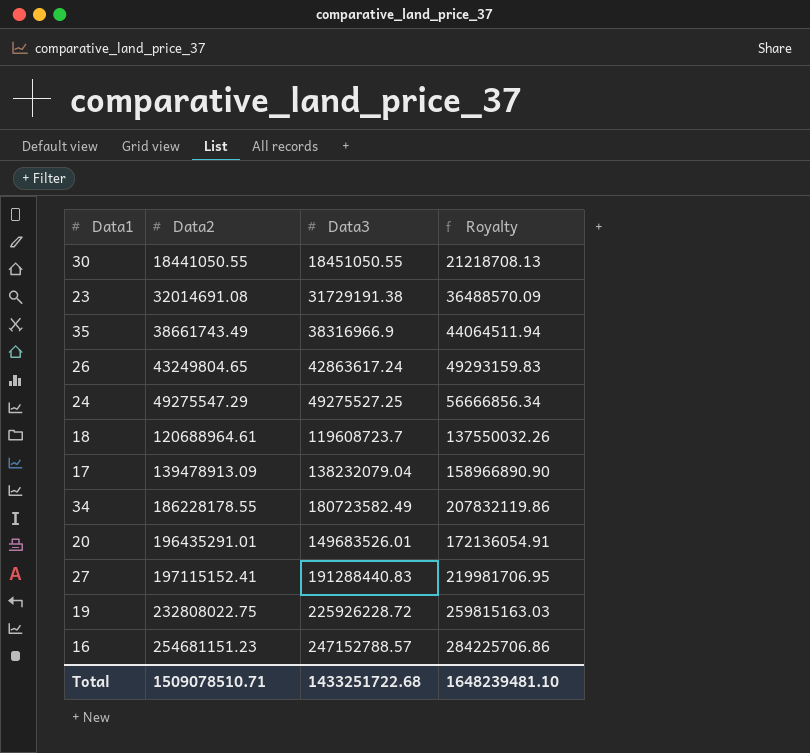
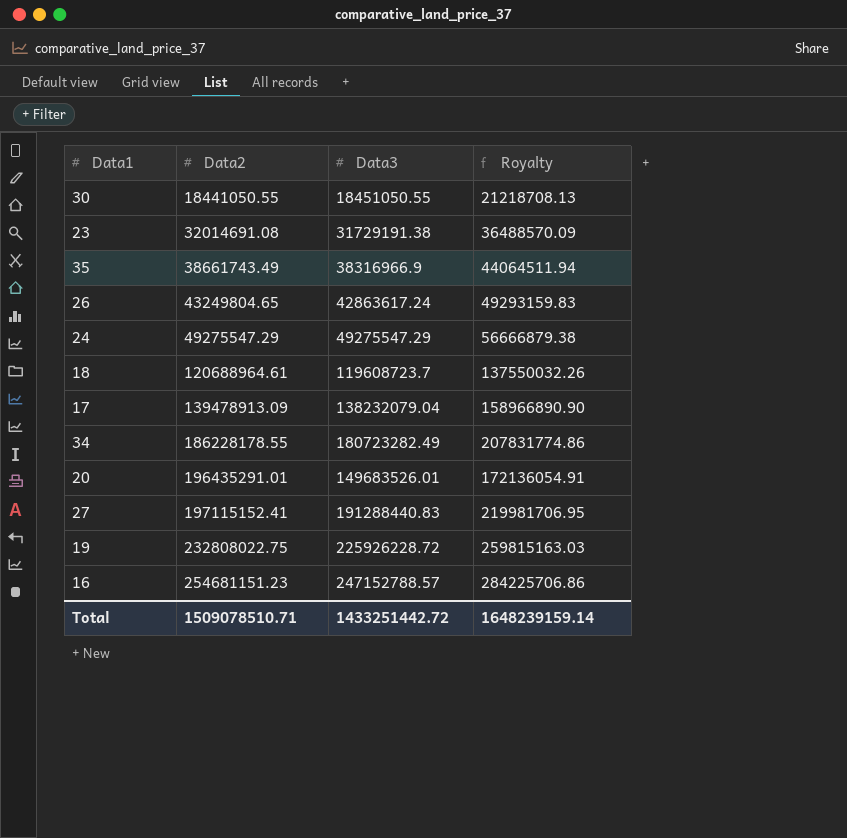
24 | Data3: 49275527.25 -> 49275547.29
24 | Royalty: 56666856.34 -> 56666879.38
34 | Data3: 180723582.49 -> 180723282.49
34 | Royalty: 207832119.86 -> 207831774.86
Total | Data3: 1433251722.68 -> 1433251442.72
Total | Royalty: 1648239481.10 -> 1648239159.14

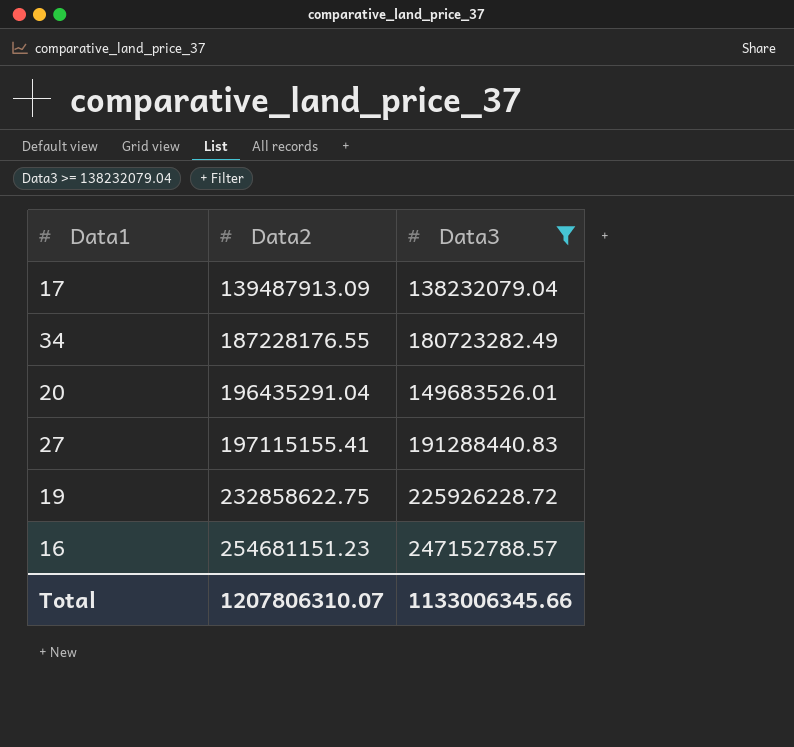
filter: none -> Data3 >= 138232079.04
column Royalty | formula: [Data3] * 1.15 -> none
17 | Data2: 139478913.09 -> 139487913.09
34 | Data2: 186228178.55 -> 187228176.55
20 | Data2: 196435291.01 -> 196435291.04
27 | Data2: 197115152.41 -> 197115155.41
19 | Data2: 232808022.75 -> 232858622.75
Total | Data2: 1509078510.71 -> 1207806310.07
Total | Data3: 1433251442.72 -> 1133006345.66

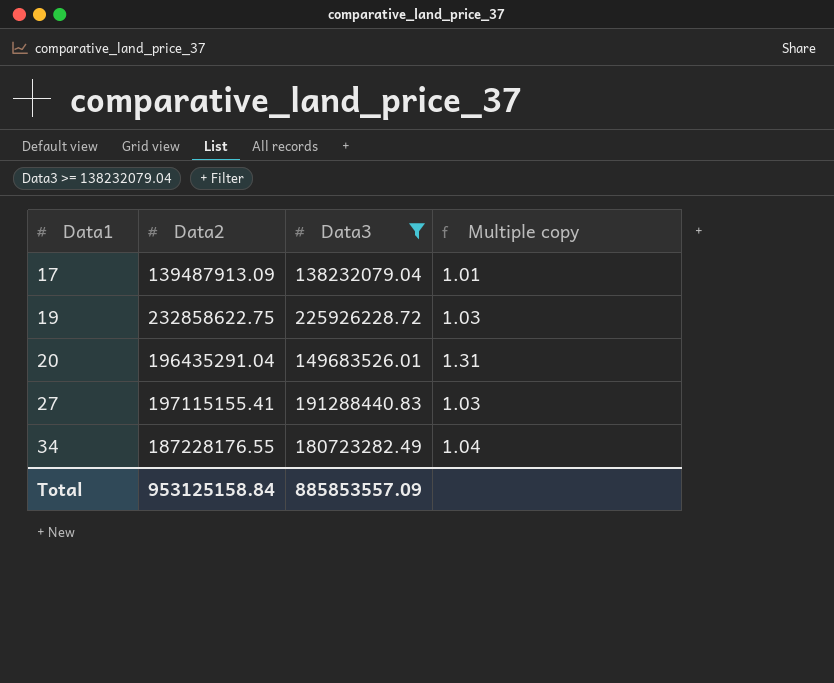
row order: Data2 ascending -> Data1 ascending
column Multiple copy | formula: none -> [Data2] / [Data3]
row 16: 254681151.23 | 247152788.57 -> none
Total | Data2: 1207806310.07 -> 953125158.84
Total | Data3: 1133006345.66 -> 885853557.09

